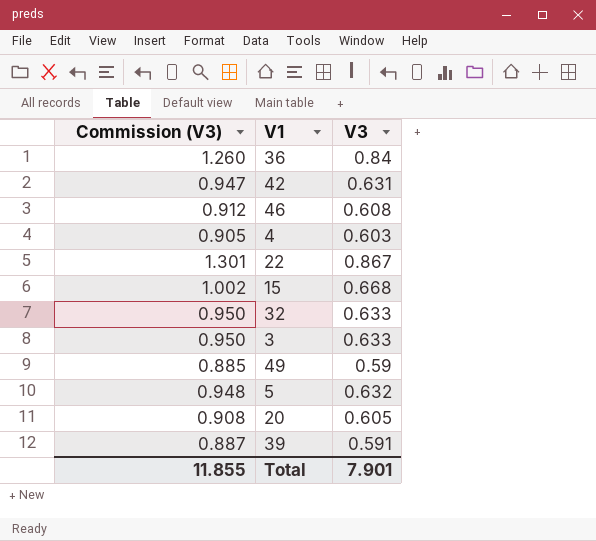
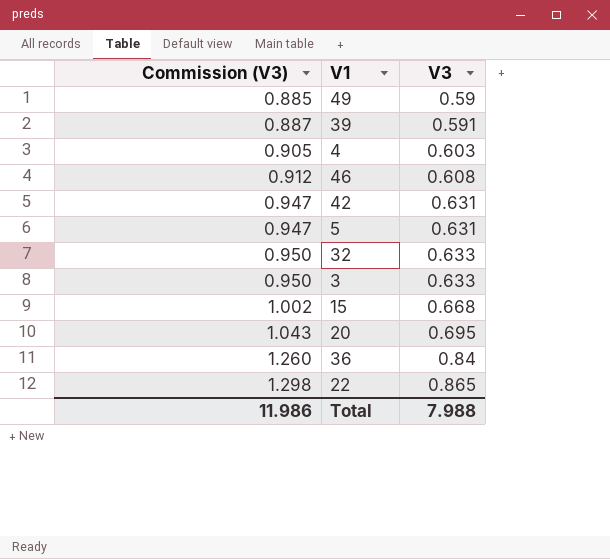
row order: none -> Commission (V3) ascending
5 | Commission (V3): 0.948 -> 0.947
5 | V3: 0.632 -> 0.631
20 | Commission (V3): 0.908 -> 1.043
20 | V3: 0.605 -> 0.695
22 | Commission (V3): 1.301 -> 1.298
22 | V3: 0.867 -> 0.865
Total | Commission (V3): 11.855 -> 11.986
Total | V3: 7.901 -> 7.988

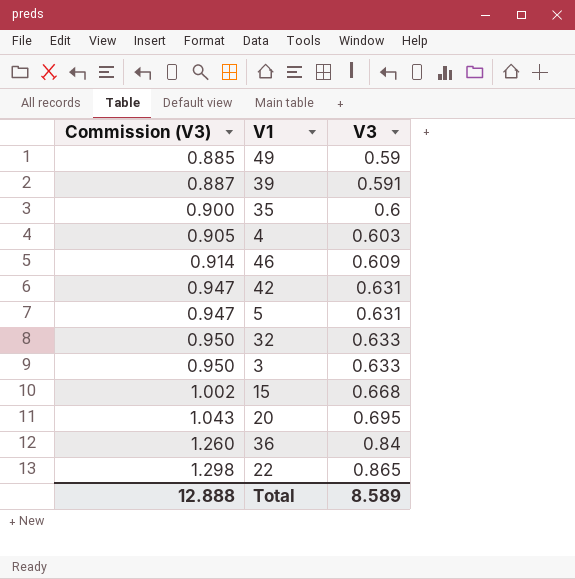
row 35: none -> 0.900 | 0.6
46 | Commission (V3): 0.912 -> 0.914
46 | V3: 0.608 -> 0.609
Total | Commission (V3): 11.986 -> 12.888
Total | V3: 7.988 -> 8.589

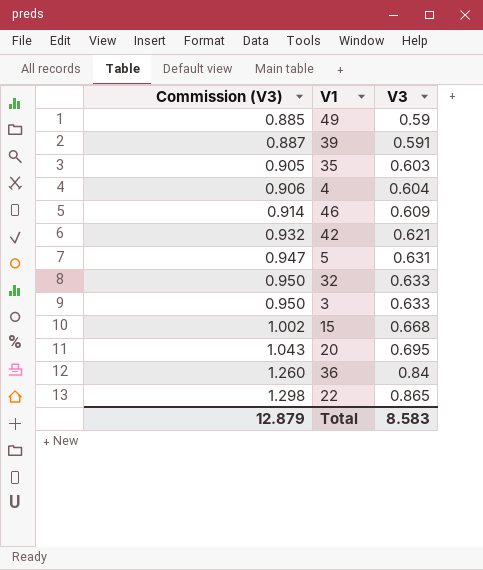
35 | Commission (V3): 0.900 -> 0.905
35 | V3: 0.6 -> 0.603
4 | Commission (V3): 0.905 -> 0.906
4 | V3: 0.603 -> 0.604
42 | Commission (V3): 0.947 -> 0.932
42 | V3: 0.631 -> 0.621
Total | Commission (V3): 12.888 -> 12.879
Total | V3: 8.589 -> 8.583

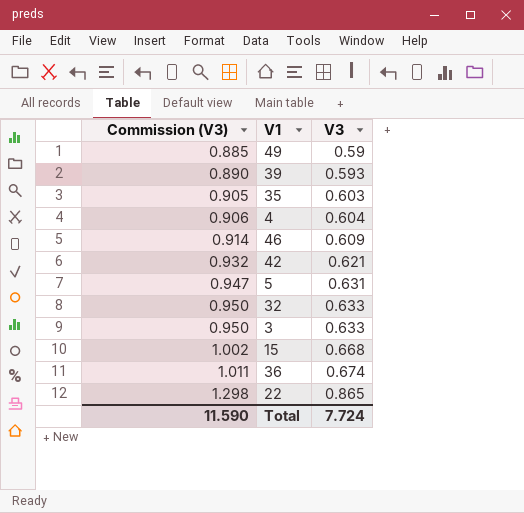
row 20: 1.043 | 0.695 -> none
39 | Commission (V3): 0.887 -> 0.890
39 | V3: 0.591 -> 0.593
36 | Commission (V3): 1.260 -> 1.011
36 | V3: 0.84 -> 0.674
Total | Commission (V3): 12.879 -> 11.590
Total | V3: 8.583 -> 7.724

